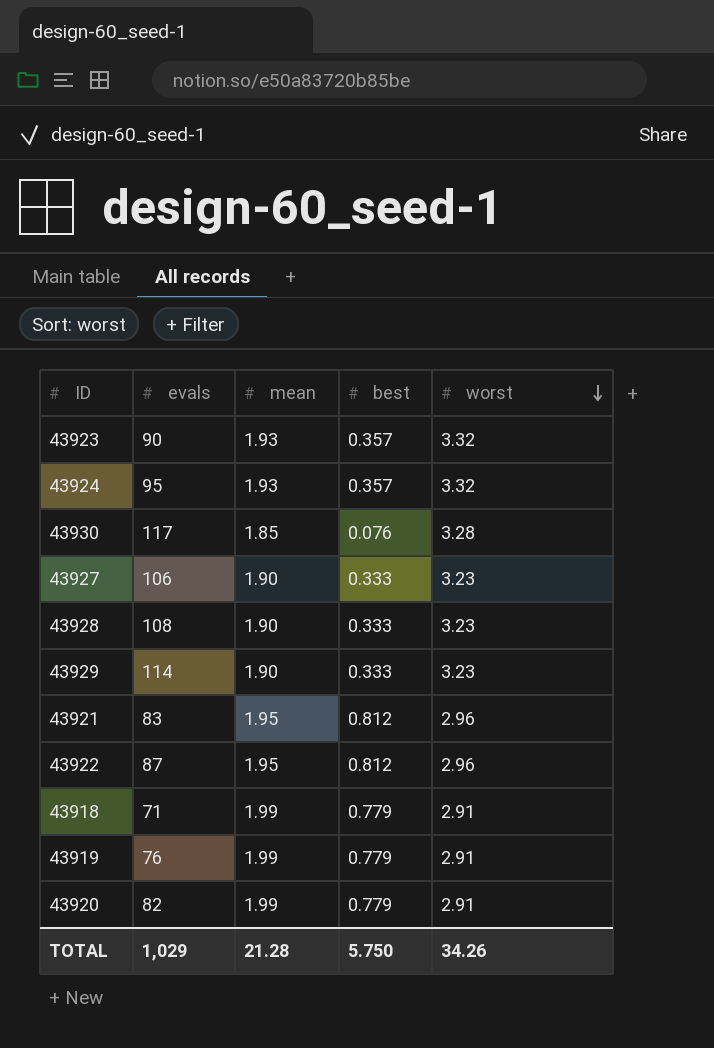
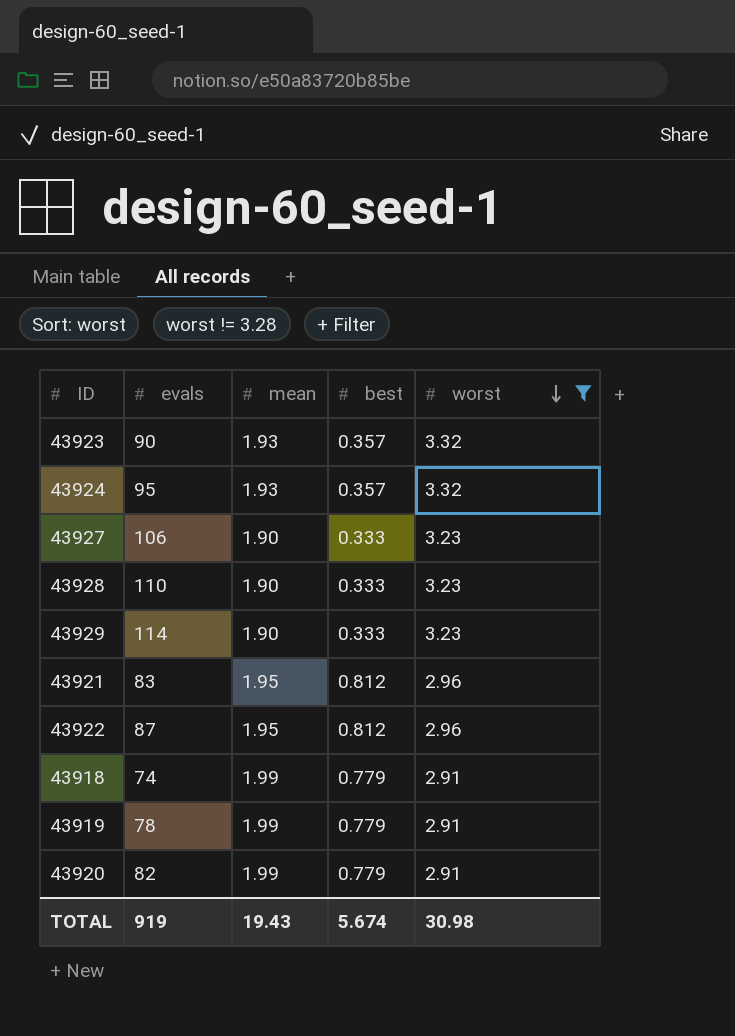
filter: none -> worst != 3.28
43928 | evals: 108 -> 110
43918 | evals: 71 -> 74
43919 | evals: 76 -> 78
TOTAL | evals: 1,029 -> 919
TOTAL | mean: 21.28 -> 19.43
TOTAL | best: 5.750 -> 5.674
TOTAL | worst: 34.26 -> 30.98

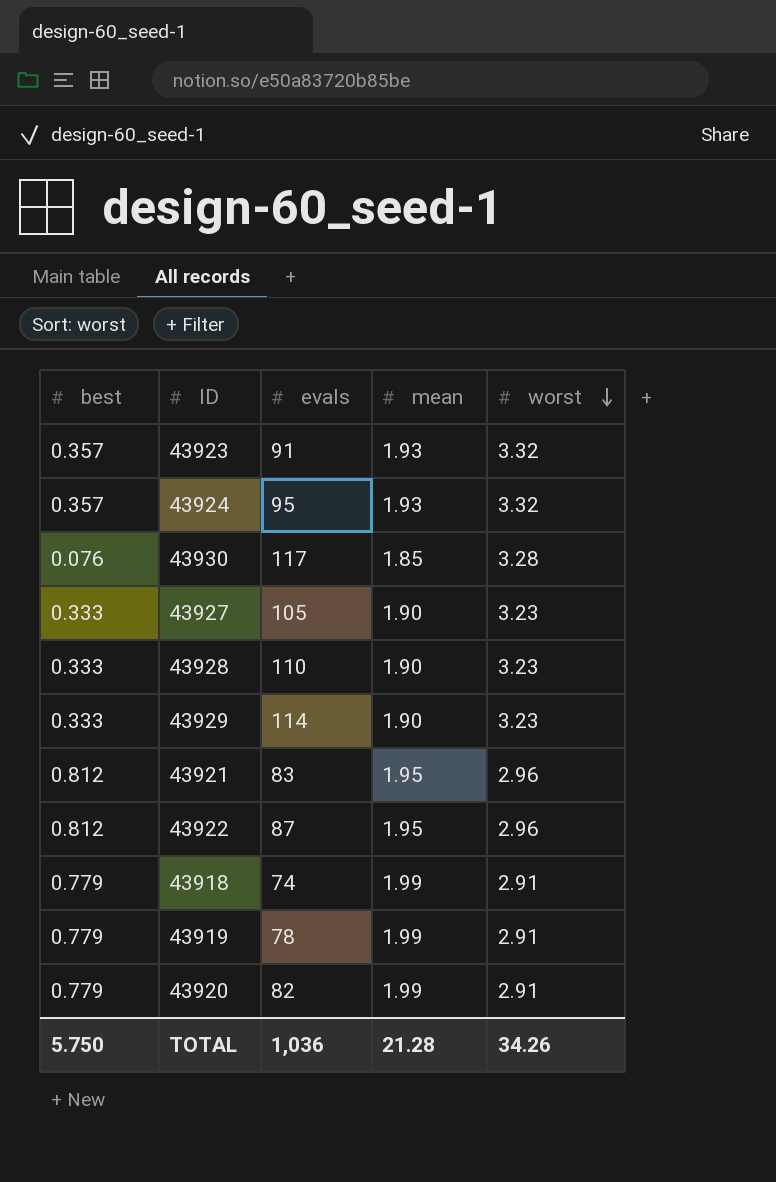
filter: worst != 3.28 -> none
column best | position: 4 -> 1
43923 | evals: 90 -> 91
43927 | evals: 106 -> 105
TOTAL | best: 5.674 -> 5.750
TOTAL | evals: 919 -> 1,036
TOTAL | mean: 19.43 -> 21.28
TOTAL | worst: 30.98 -> 34.26

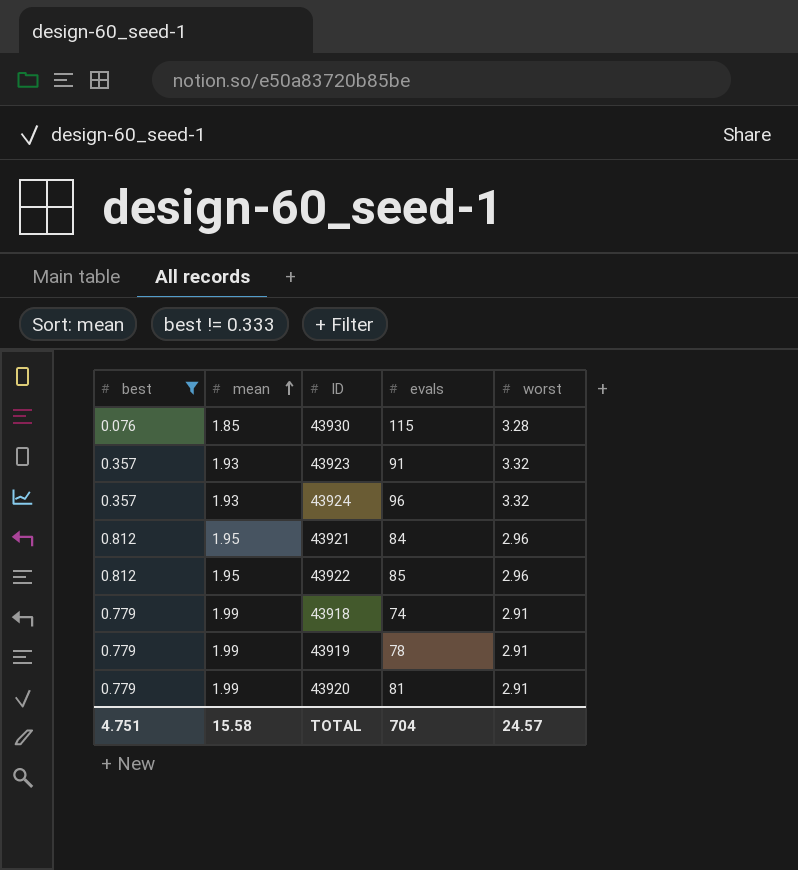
filter: none -> best != 0.333
row order: worst descending -> mean ascending
column mean | position: 4 -> 2
43930 | evals: 117 -> 115
43924 | evals: 95 -> 96
43921 | evals: 83 -> 84
43922 | evals: 87 -> 85
43920 | evals: 82 -> 81
TOTAL | best: 5.750 -> 4.751
TOTAL | mean: 21.28 -> 15.58
TOTAL | evals: 1,036 -> 704
TOTAL | worst: 34.26 -> 24.57

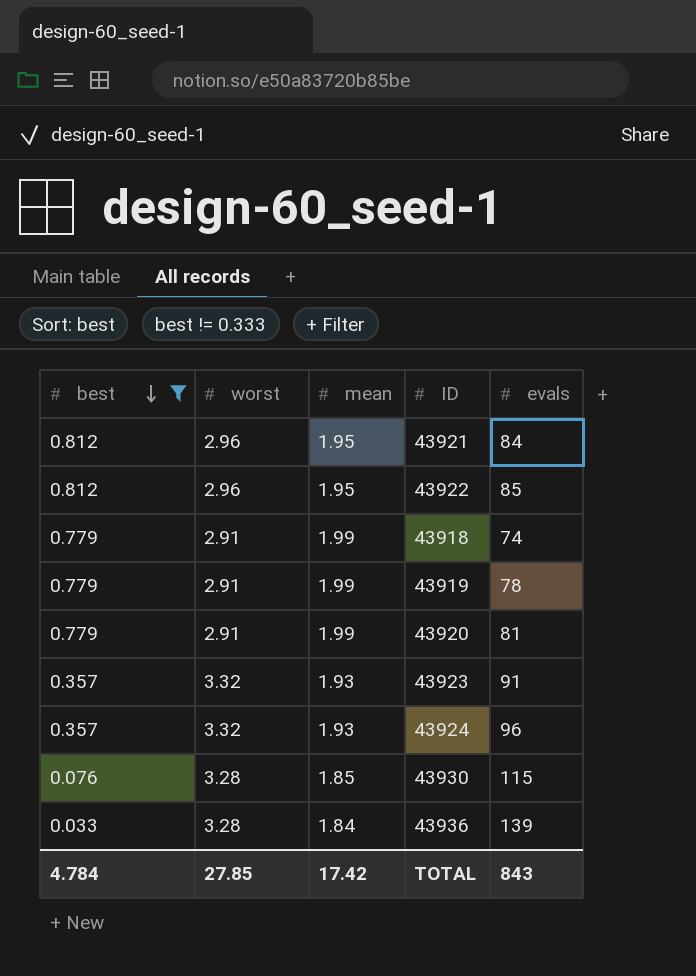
row order: mean ascending -> best descending
column worst | position: 5 -> 2
row 43936: none -> 0.033 | 3.28 | 1.84 | 139
TOTAL | best: 4.751 -> 4.784
TOTAL | worst: 24.57 -> 27.85
TOTAL | mean: 15.58 -> 17.42
TOTAL | evals: 704 -> 843

